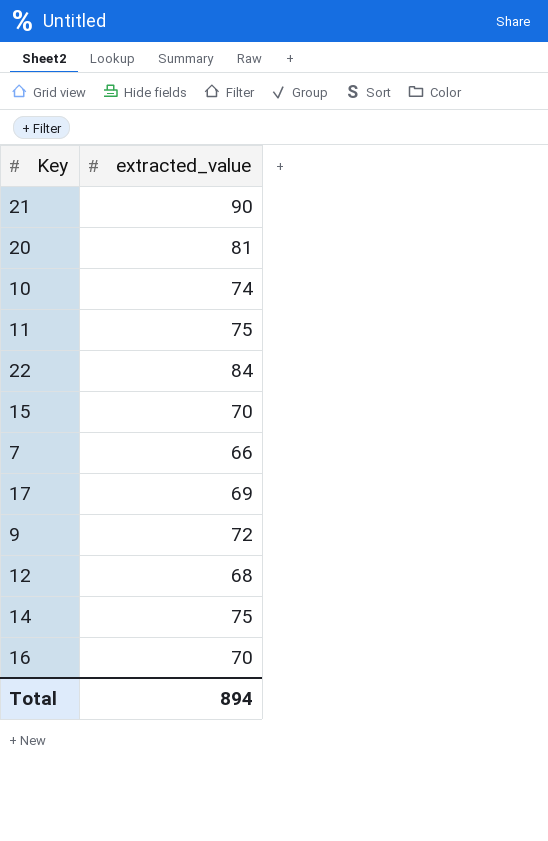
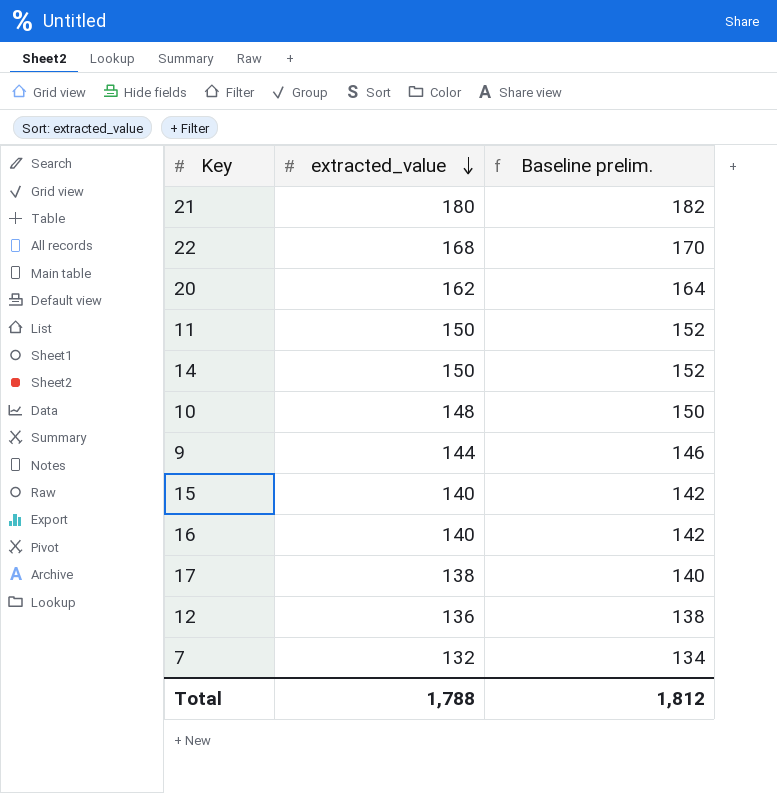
row order: none -> extracted_value descending
column Baseline prelim. | formula: none -> [extracted_value] + 2
21 | extracted_value: 90 -> 180
22 | extracted_value: 84 -> 168
20 | extracted_value: 81 -> 162
11 | extracted_value: 75 -> 150
14 | extracted_value: 75 -> 150
10 | extracted_value: 74 -> 148
9 | extracted_value: 72 -> 144
15 | extracted_value: 70 -> 140
16 | extracted_value: 70 -> 140
17 | extracted_value: 69 -> 138
12 | extracted_value: 68 -> 136
7 | extracted_value: 66 -> 132
Total | extracted_value: 894 -> 1,788

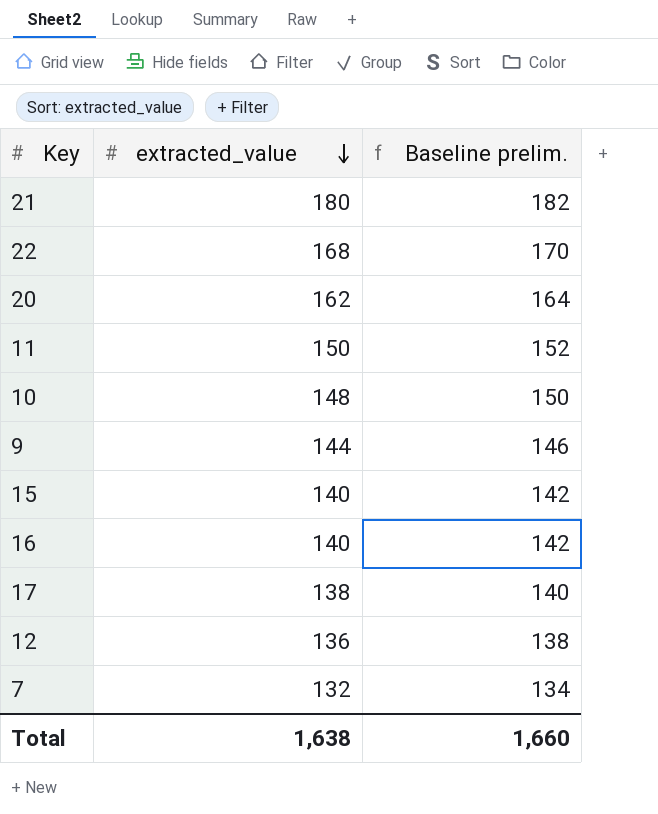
row 14: 150 | 152 -> none
Total | extracted_value: 1,788 -> 1,638
Total | Baseline prelim.: 1,812 -> 1,660

